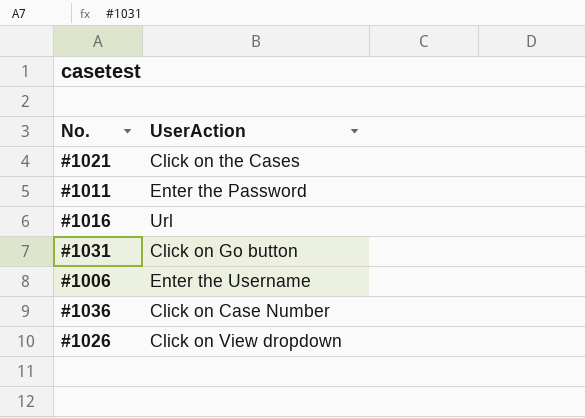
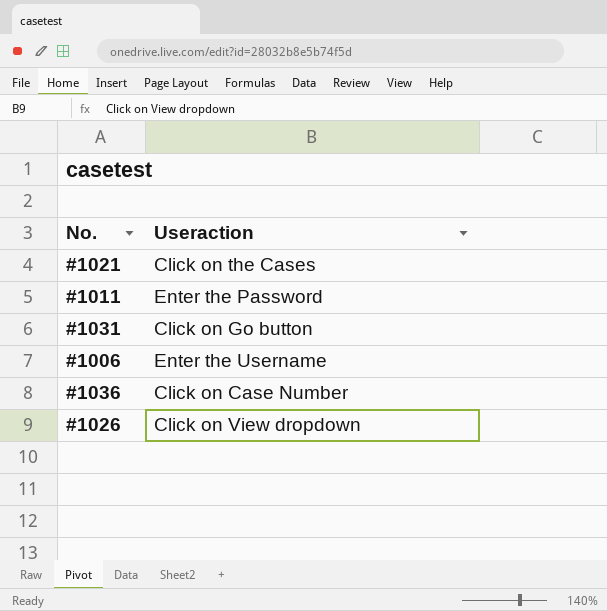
column name: UserAction -> Useraction
row #1016: Url -> none

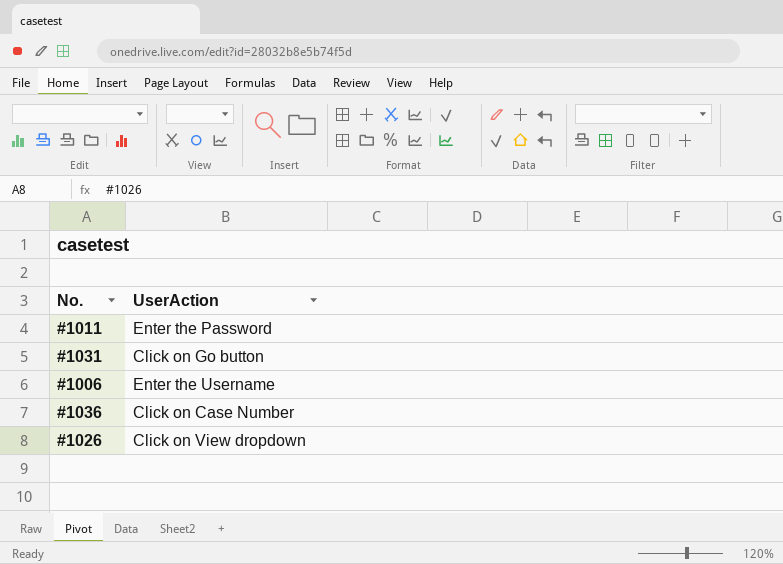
column name: Useraction -> UserAction
row #1021: Click on the Cases -> none

